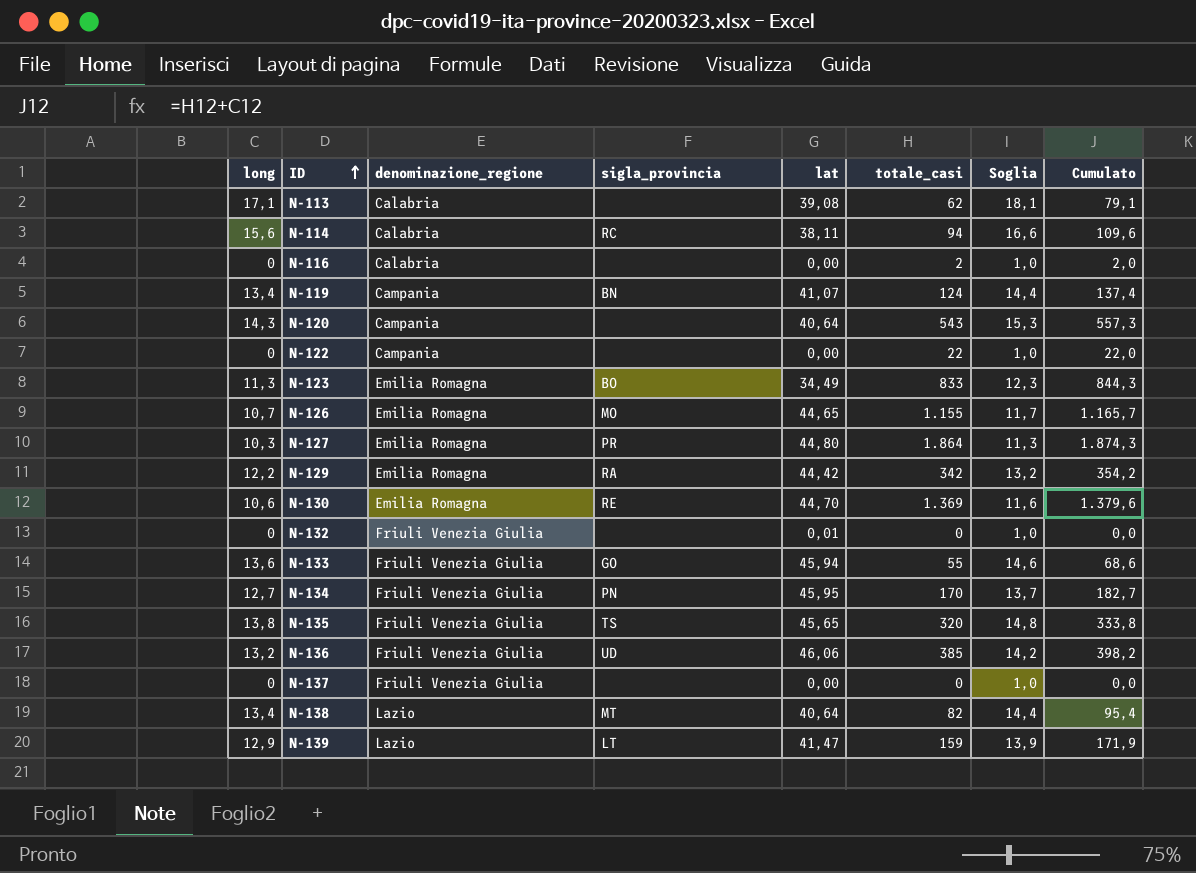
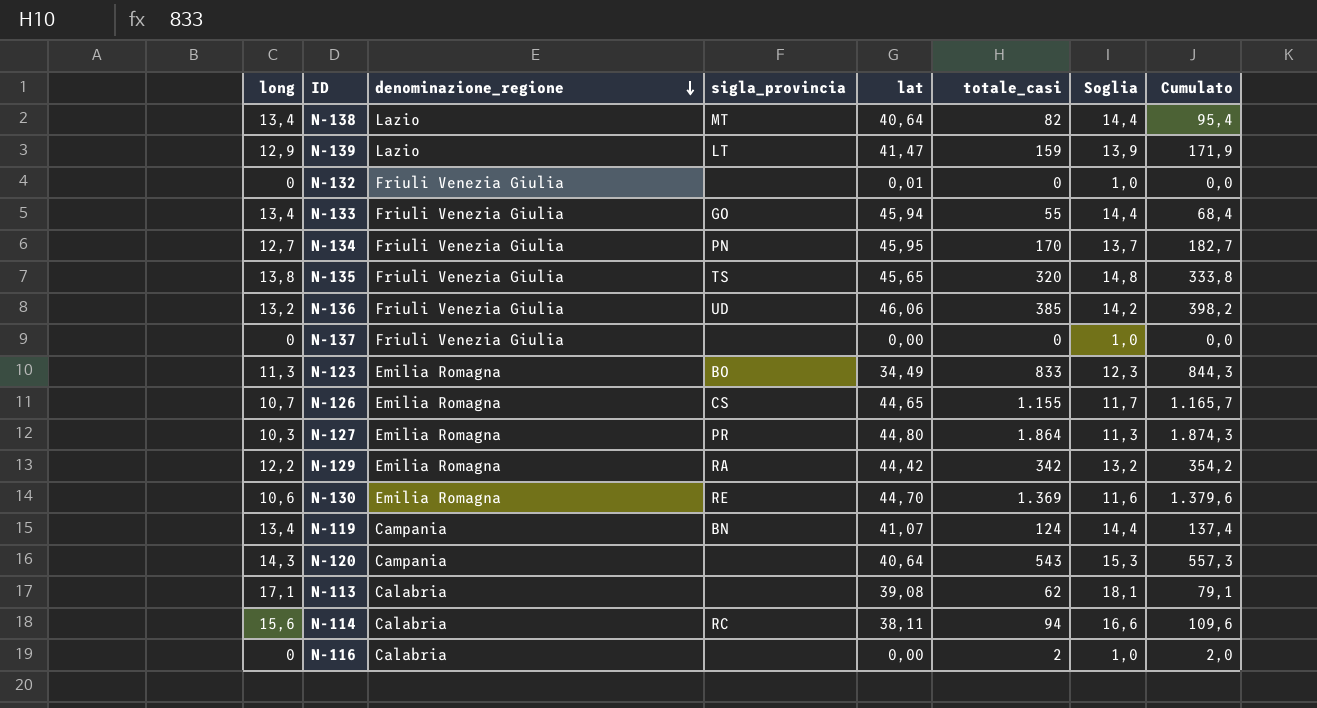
row order: ID ascending -> denominazione_regione descending
row N-122: 0 | Campania | none | 0,00 | 22 | 1,0 | 22,0 -> none
N-133 | long: 13,6 -> 13,4
N-133 | Soglia: 14,6 -> 14,4
N-133 | Cumulato: 68,6 -> 68,4
N-126 | sigla_provincia: MO -> CS

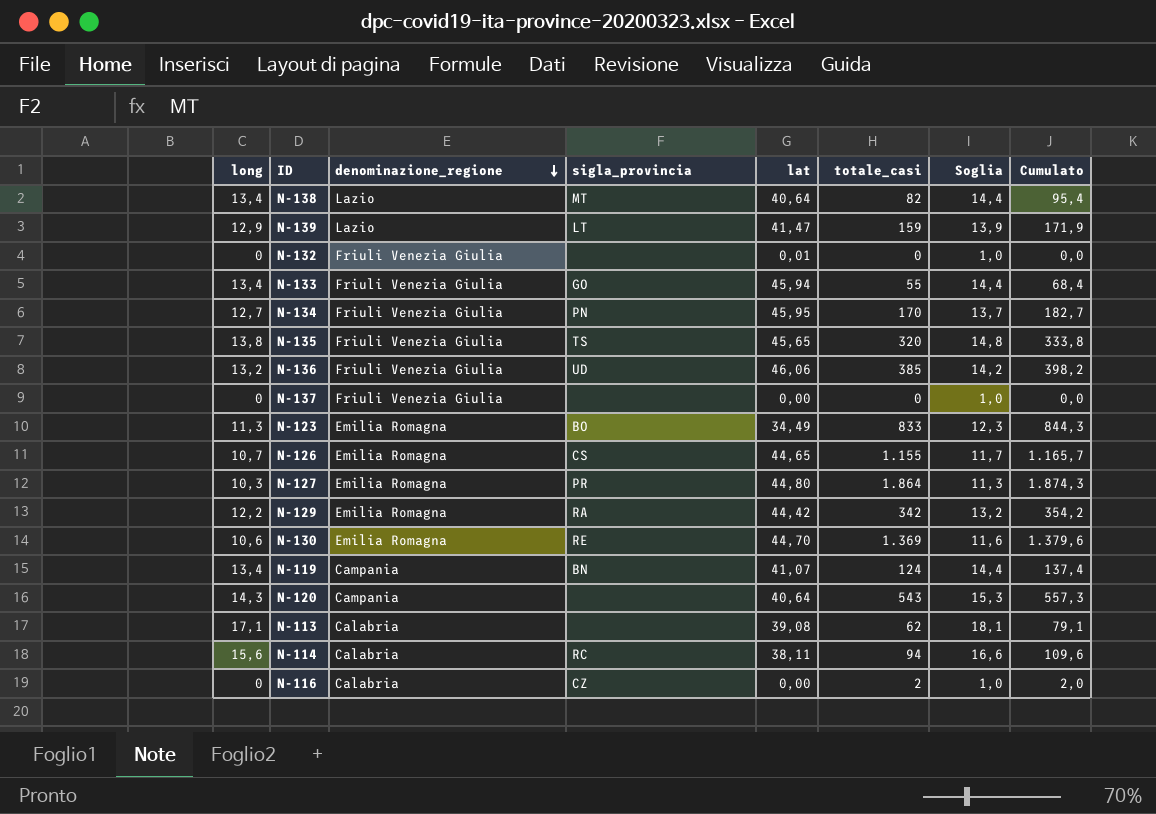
N-116 | sigla_provincia: none -> CZ

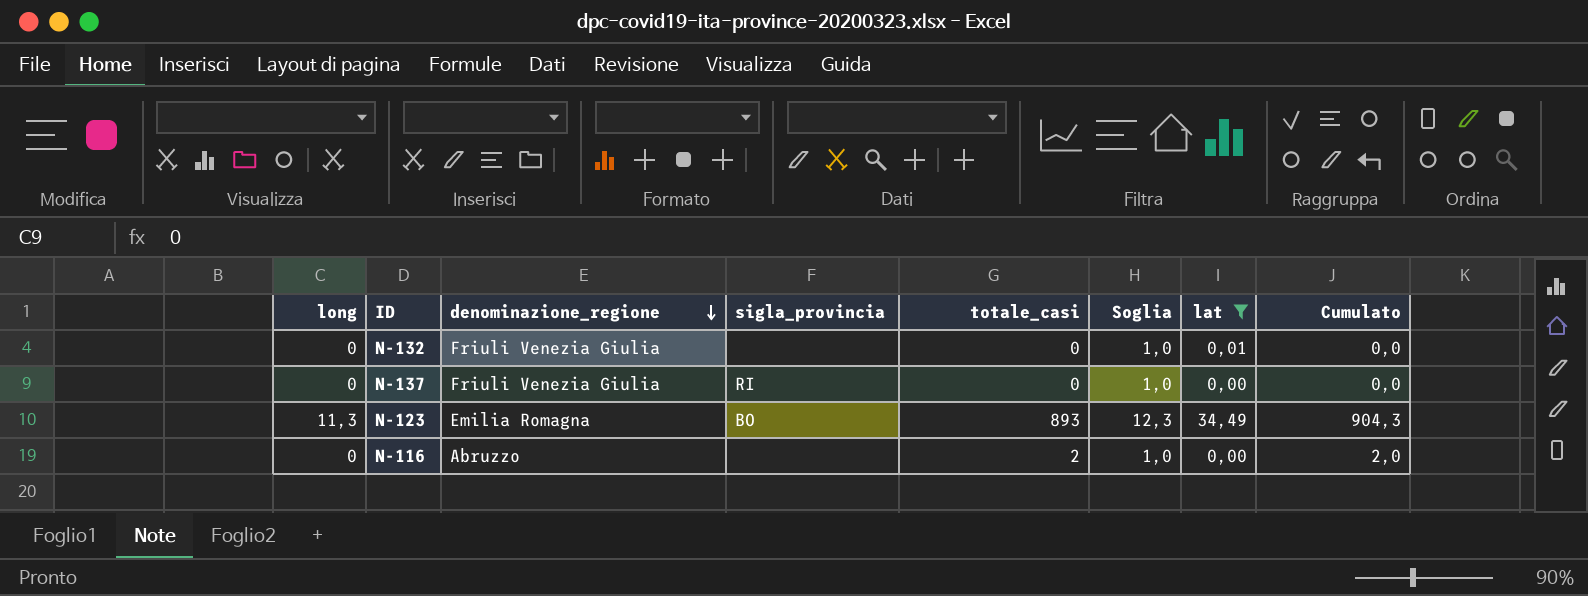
filter: none -> lat <= 34,49
column lat | position: 5 -> 7
N-137 | sigla_provincia: none -> RI
N-123 | totale_casi: 833 -> 893
N-123 | Cumulato: 844,3 -> 904,3
N-116 | denominazione_regione: Calabria -> Abruzzo
N-116 | sigla_provincia: CZ -> none

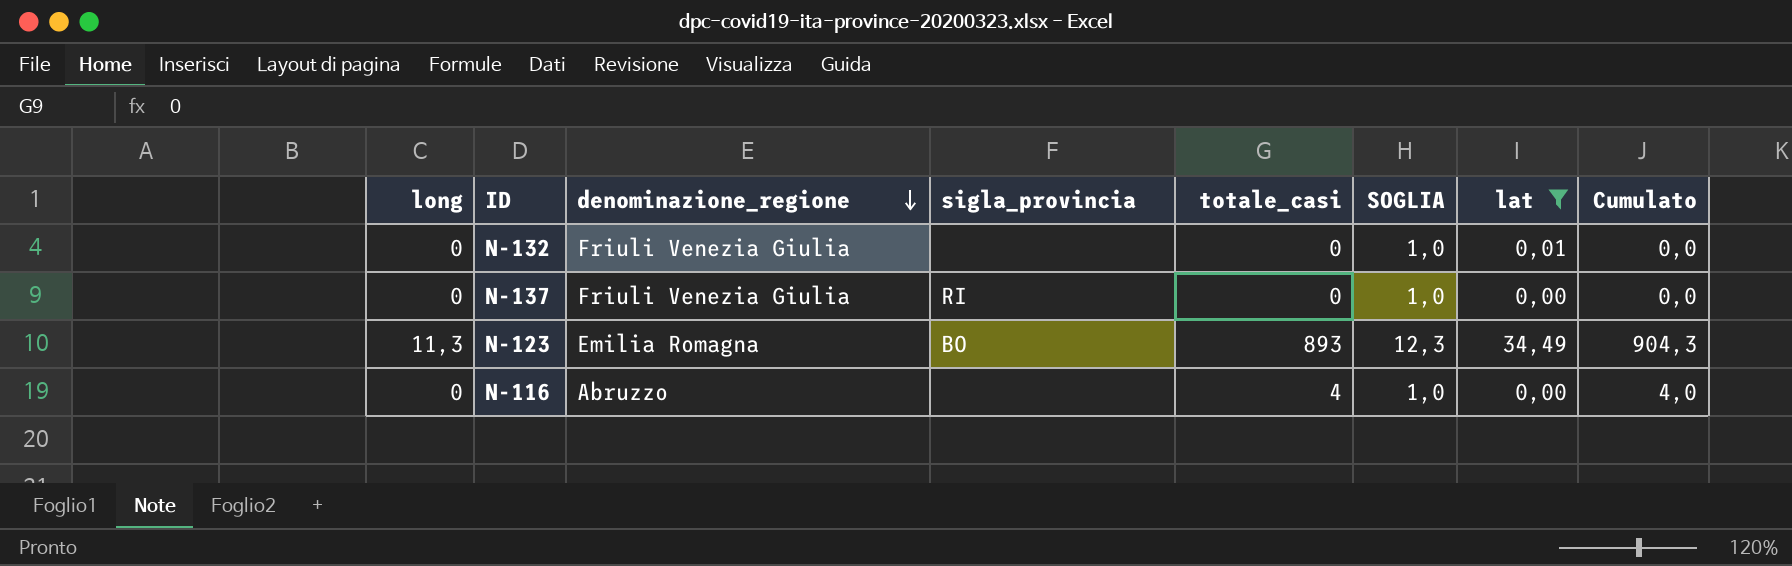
column name: Soglia -> SOGLIA
N-116 | totale_casi: 2 -> 4
N-116 | Cumulato: 2,0 -> 4,0

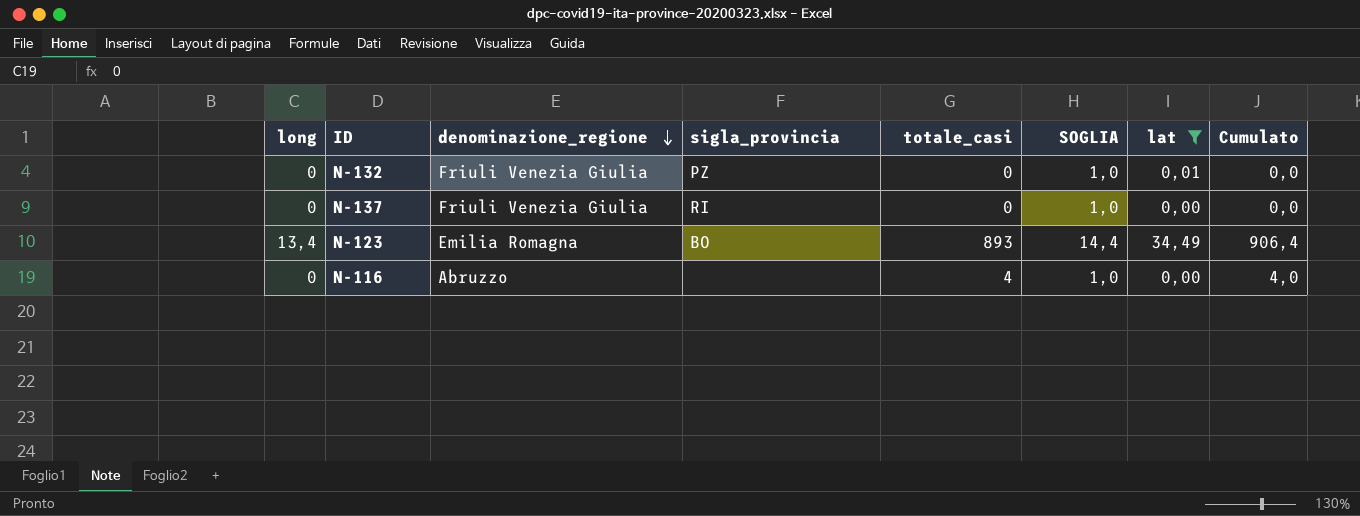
N-132 | sigla_provincia: none -> PZ
N-123 | long: 11,3 -> 13,4
N-123 | SOGLIA: 12,3 -> 14,4
N-123 | Cumulato: 904,3 -> 906,4

